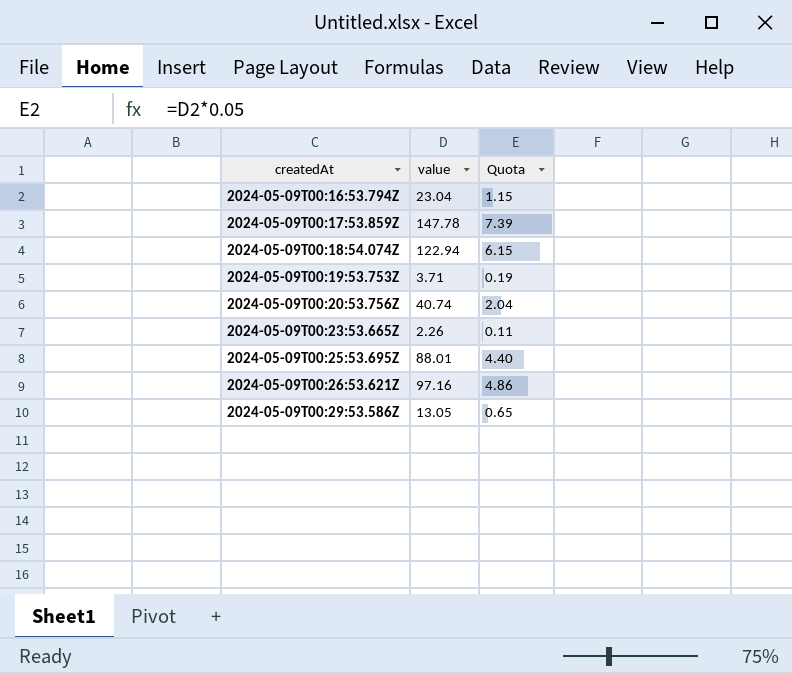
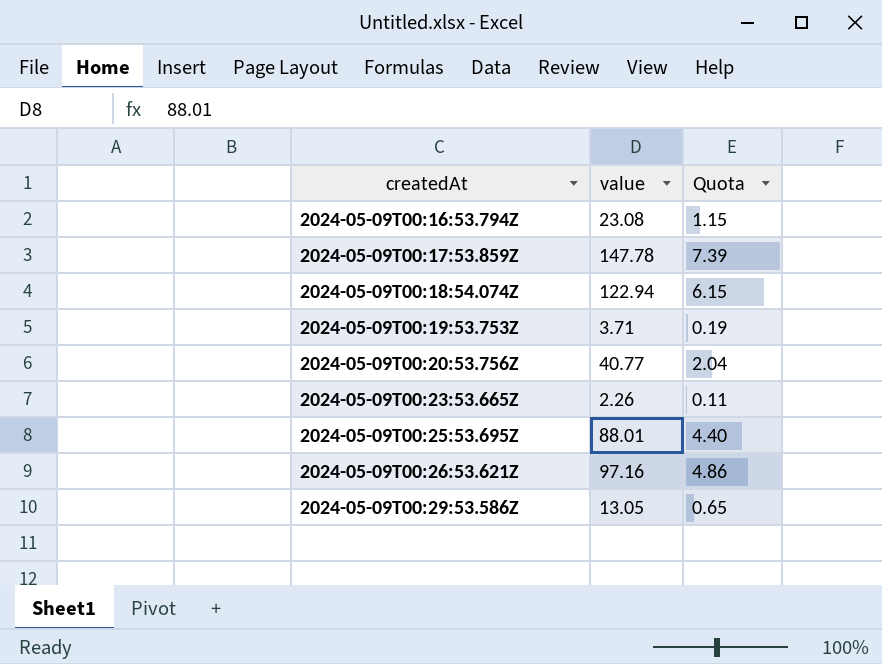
2024-05-09T00:16:53.794Z | value: 23.04 -> 23.08
2024-05-09T00:20:53.756Z | value: 40.74 -> 40.77

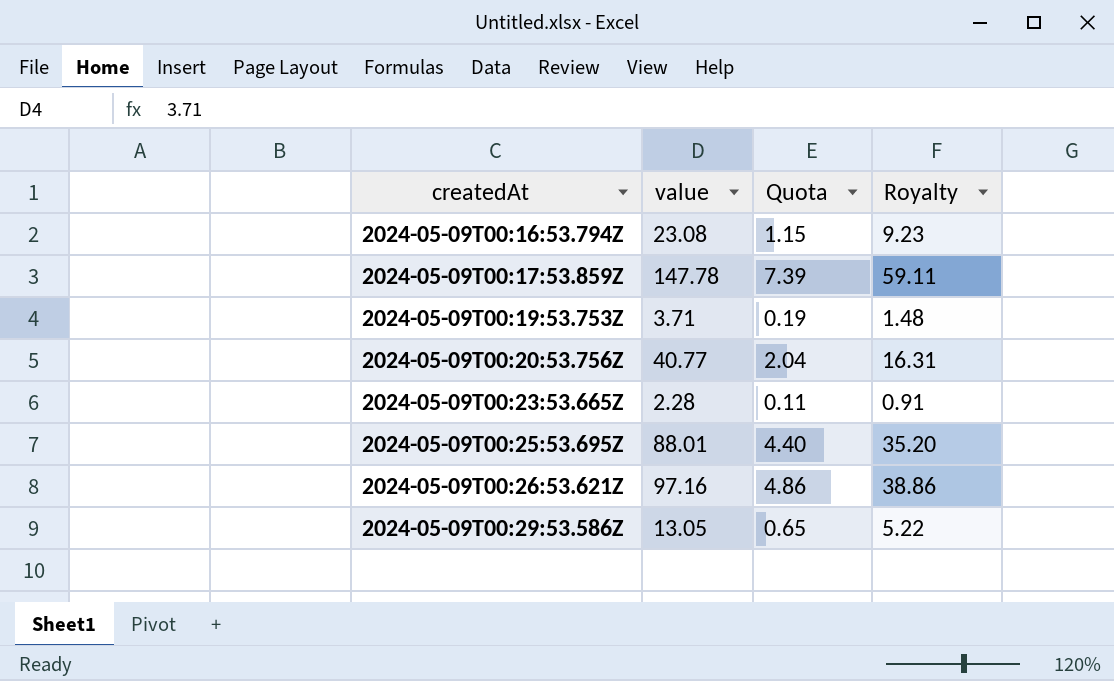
column Royalty | formula: none -> [value] * 0.4
row 2024-05-09T00:18:54.074Z: 122.94 | 6.15 -> none
2024-05-09T00:23:53.665Z | value: 2.26 -> 2.28

